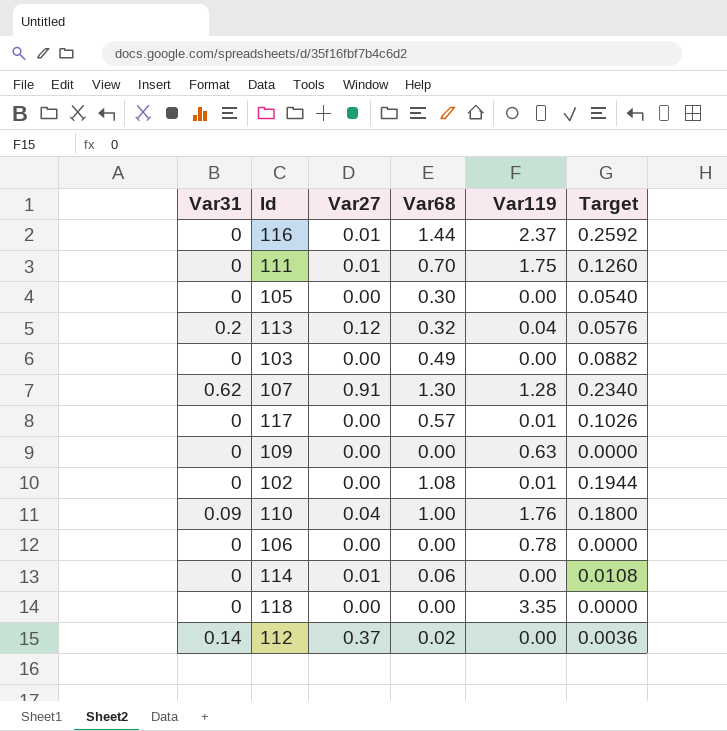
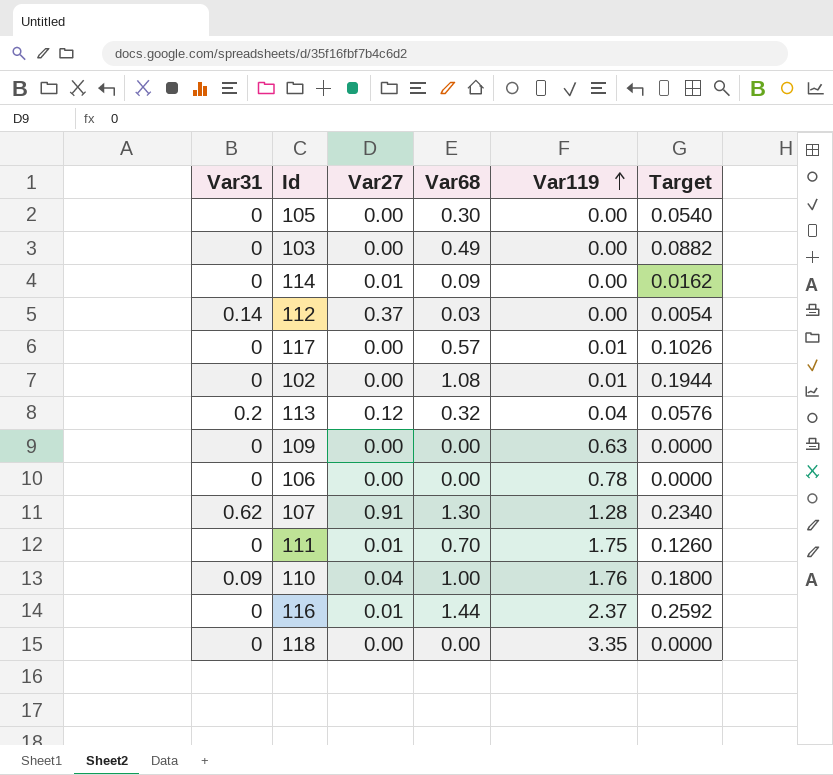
row order: none -> Var119 ascending
114 | Var68: 0.06 -> 0.09
114 | Target: 0.0108 -> 0.0162
112 | Var68: 0.02 -> 0.03
112 | Target: 0.0036 -> 0.0054

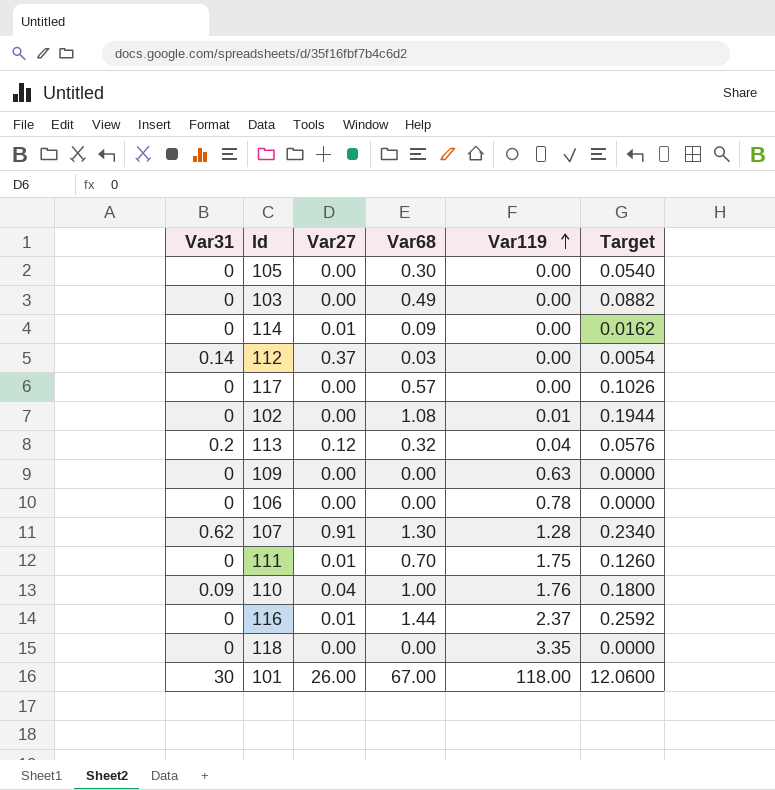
117 | Var119: 0.01 -> 0.00
row 101: none -> 30 | 26.00 | 67.00 | 118.00 | 12.0600

